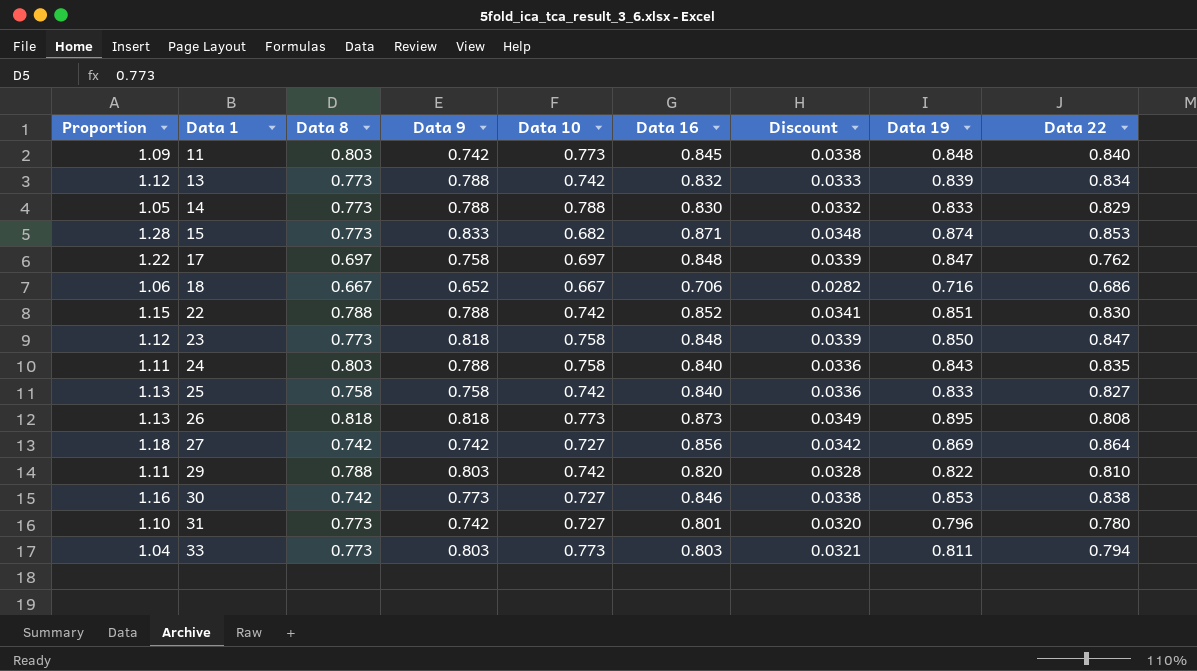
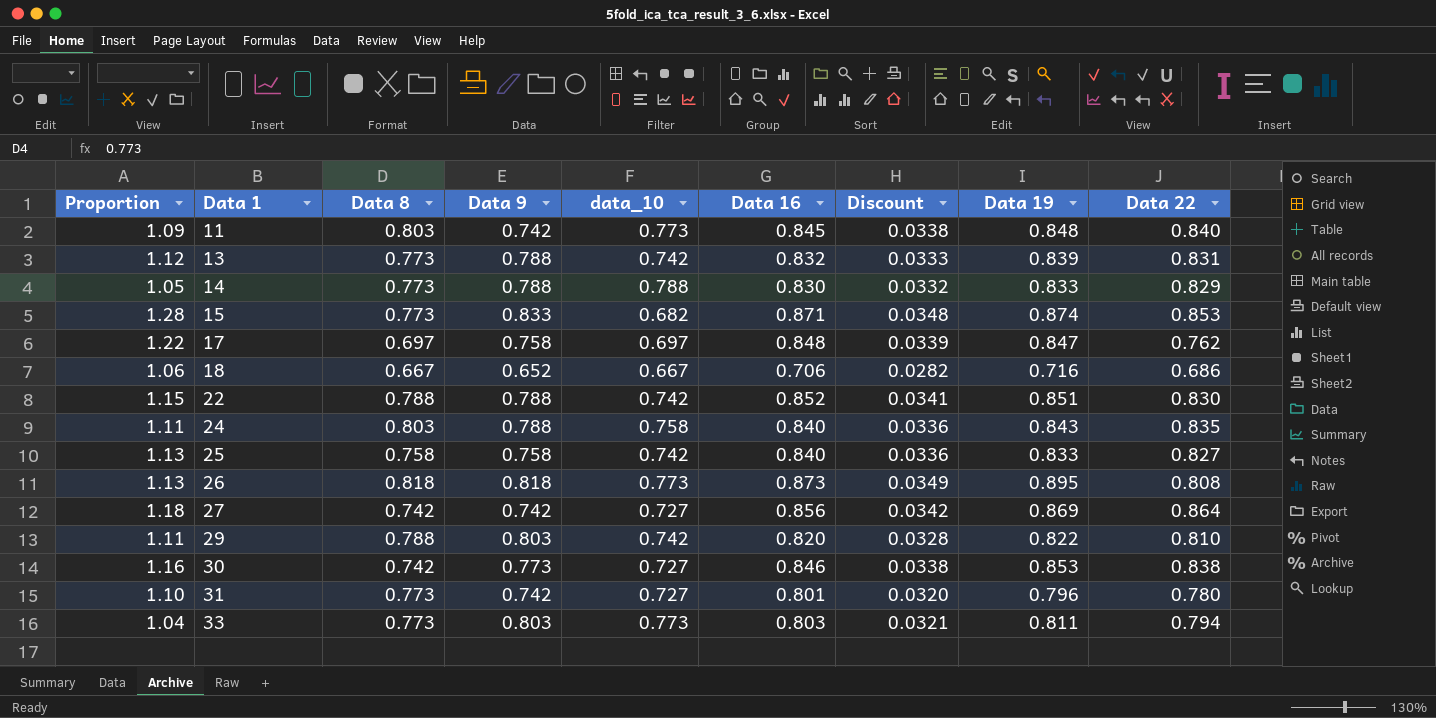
column name: Data 10 -> data_10
row 23: 1.12 | 0.773 | 0.818 | 0.758 | 0.848 | 0.0339 | 0.850 | 0.847 -> none
13 | Data 22: 0.834 -> 0.831

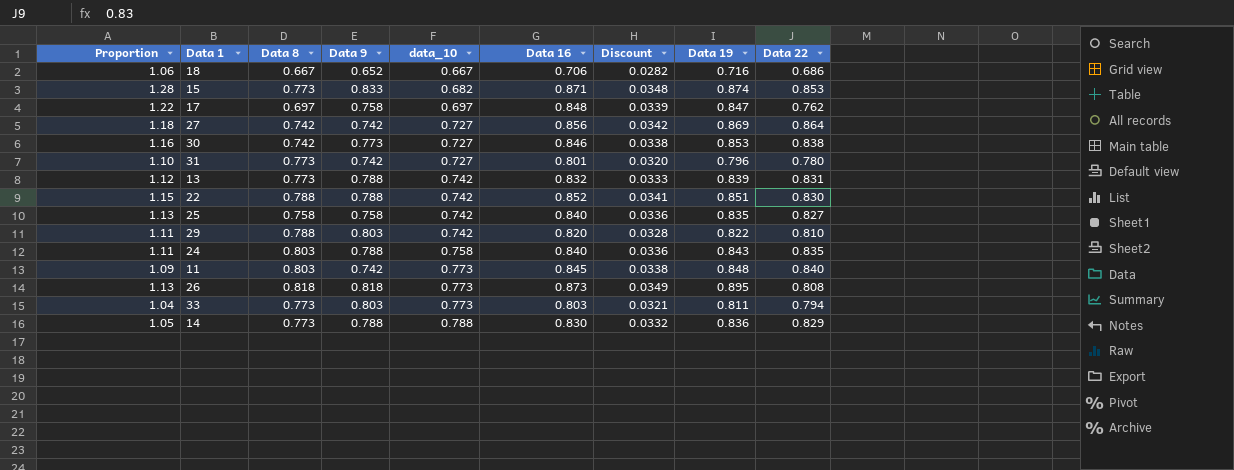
row order: Data 1 ascending -> data_10 ascending
25 | Data 19: 0.833 -> 0.835
14 | Data 19: 0.833 -> 0.836

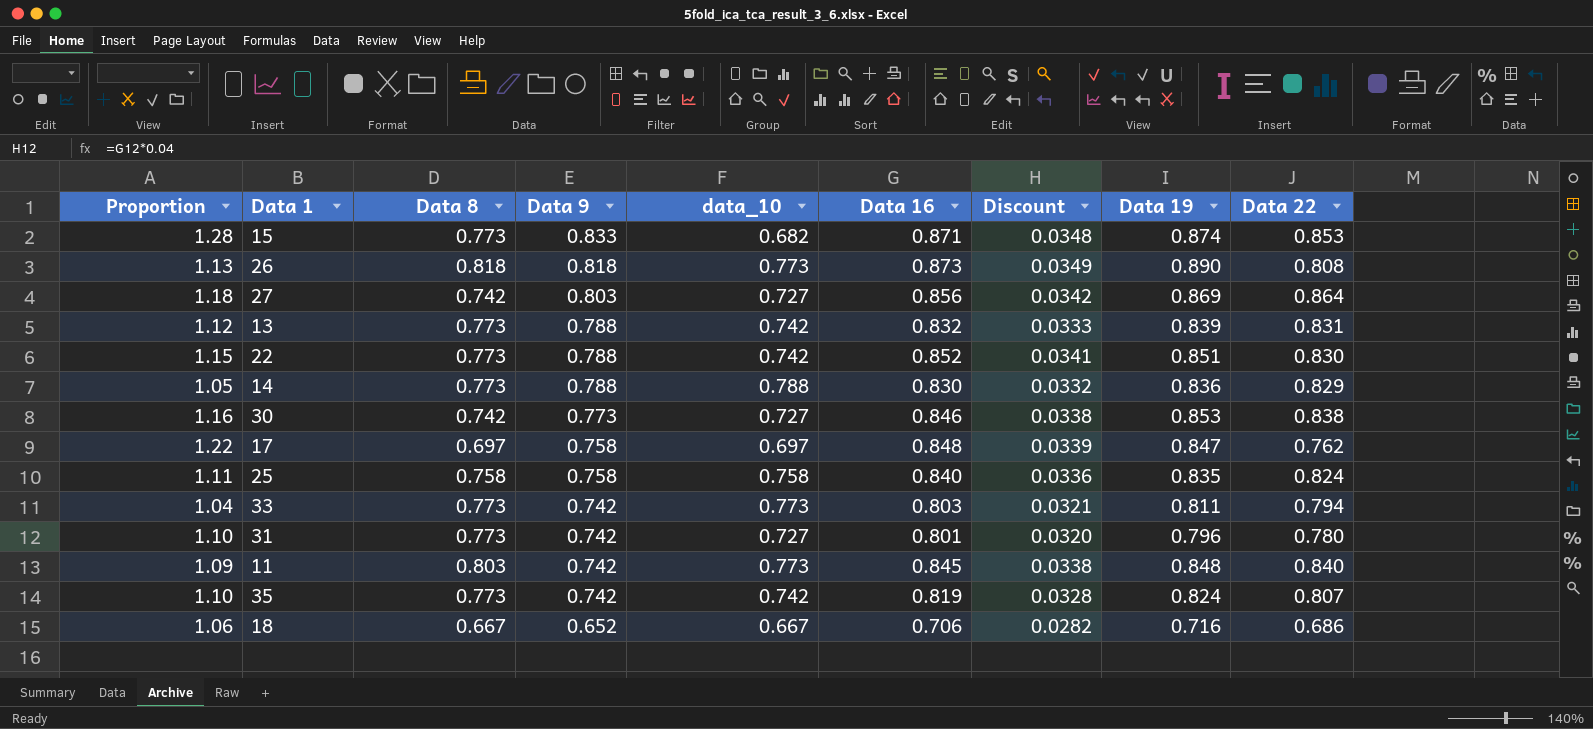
row order: data_10 ascending -> Data 9 descending
row 29: 1.11 | 0.788 | 0.803 | 0.742 | 0.820 | 0.0328 | 0.822 | 0.810 -> none
row 24: 1.11 | 0.803 | 0.788 | 0.758 | 0.840 | 0.0336 | 0.843 | 0.835 -> none
26 | Data 19: 0.895 -> 0.890
27 | Data 9: 0.742 -> 0.803
22 | Data 8: 0.788 -> 0.773
25 | Proportion: 1.13 -> 1.11
25 | data_10: 0.742 -> 0.758
25 | Data 22: 0.827 -> 0.824
33 | Data 9: 0.803 -> 0.742
row 35: none -> 1.10 | 0.773 | 0.742 | 0.742 | 0.819 | 0.0328 | 0.824 | 0.807

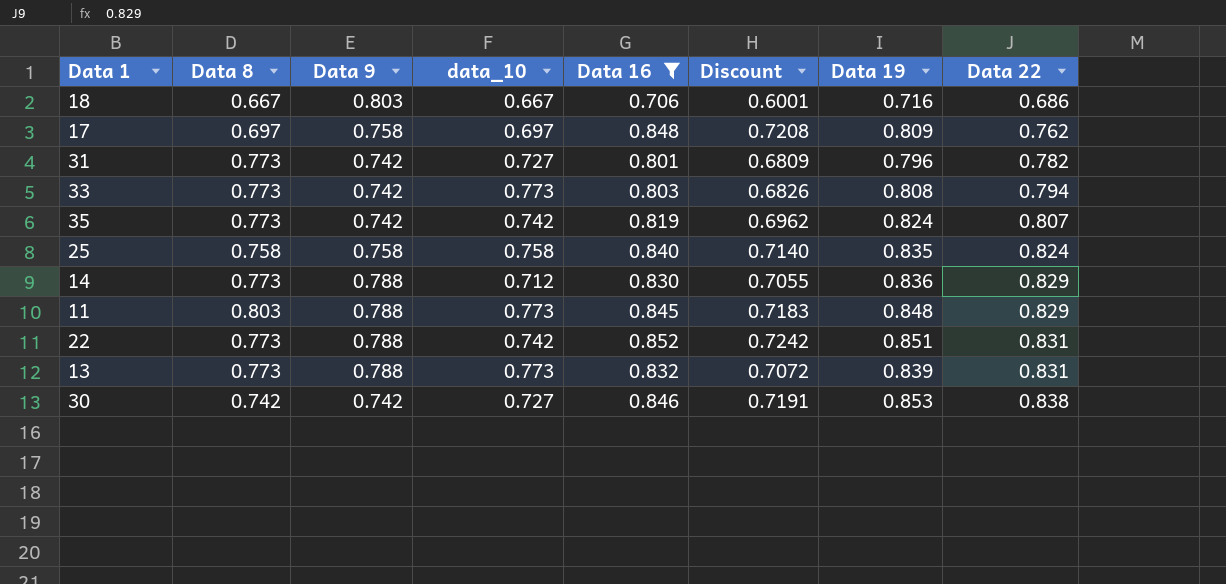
filter: none -> Data 16 <= 0.852
row order: Data 9 descending -> Data 22 ascending
column Proportion | formula: [Data 16] / [data_10] -> none
column Discount | formula: [Data 16] * 0.04 -> [Data 16] * 0.85
18 | Data 9: 0.652 -> 0.803
17 | Data 19: 0.847 -> 0.809
31 | Data 22: 0.780 -> 0.782
33 | Data 19: 0.811 -> 0.808
14 | data_10: 0.788 -> 0.712
11 | Data 9: 0.742 -> 0.788
11 | Data 22: 0.840 -> 0.829
22 | Data 22: 0.830 -> 0.831
13 | data_10: 0.742 -> 0.773
30 | Data 9: 0.773 -> 0.742

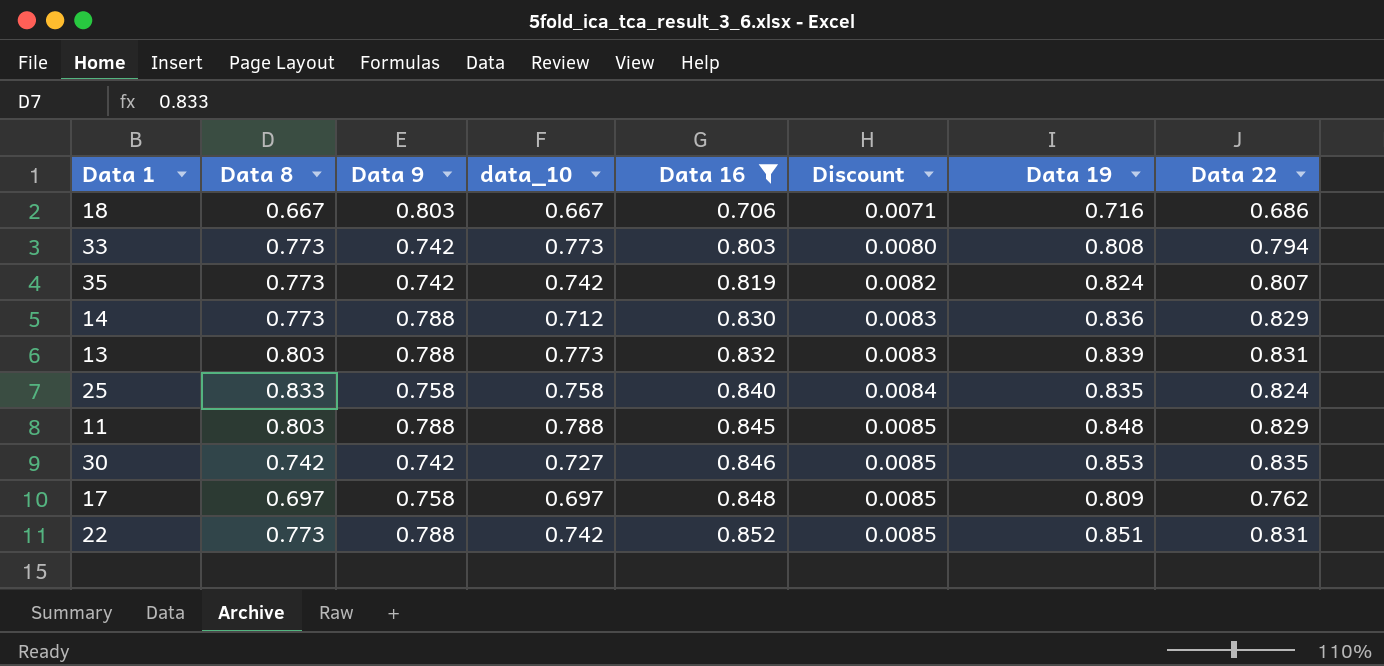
row order: Data 22 ascending -> Data 16 ascending
column Discount | formula: [Data 16] * 0.85 -> [Data 16] * 0.01
row 31: 0.773 | 0.742 | 0.727 | 0.801 | 0.6809 | 0.796 | 0.782 -> none
13 | Data 8: 0.773 -> 0.803
25 | Data 8: 0.758 -> 0.833
11 | data_10: 0.773 -> 0.788
30 | Data 22: 0.838 -> 0.835

